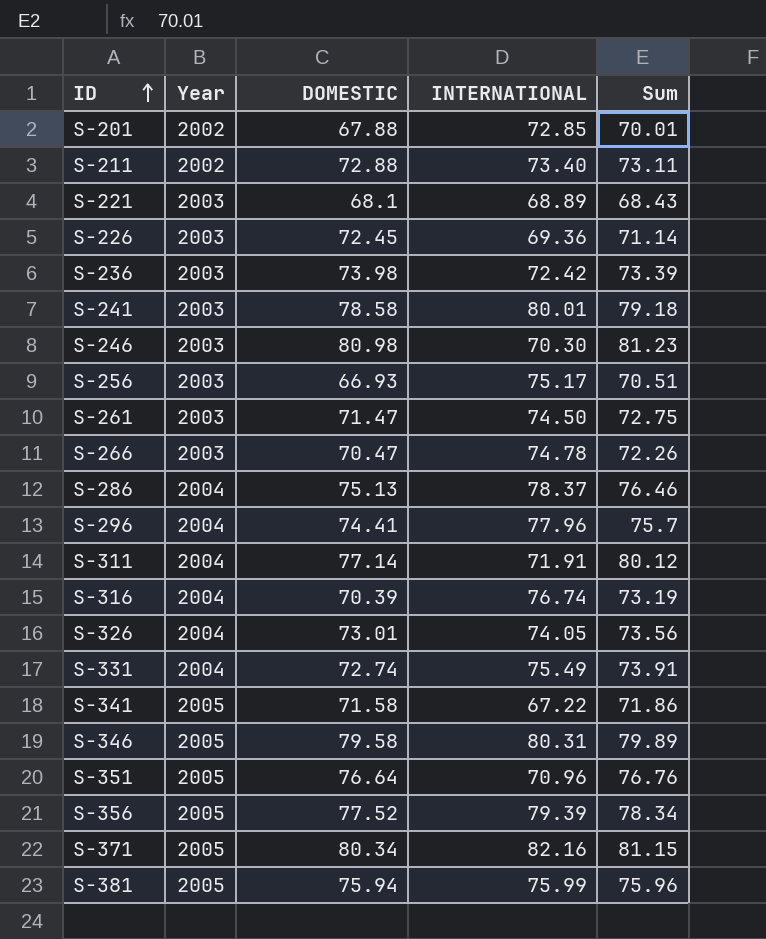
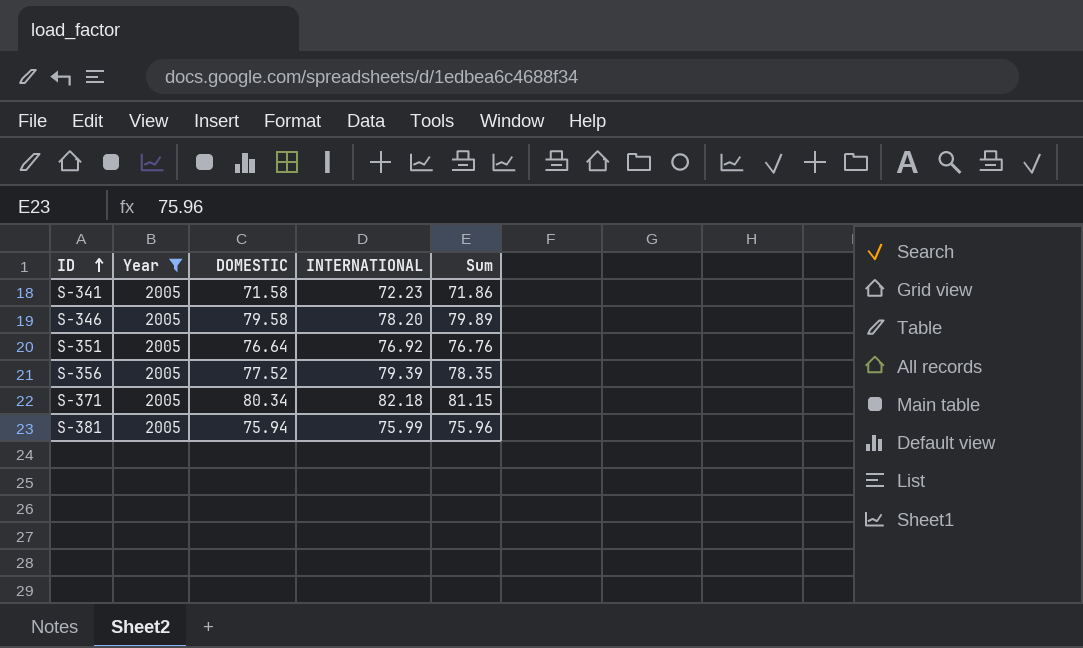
filter: none -> Year = 2005
S-341 | INTERNATIONAL: 67.22 -> 72.23
S-346 | INTERNATIONAL: 80.31 -> 78.20
S-351 | INTERNATIONAL: 70.96 -> 76.92
S-356 | Sum: 78.34 -> 78.35
S-371 | INTERNATIONAL: 82.16 -> 82.18

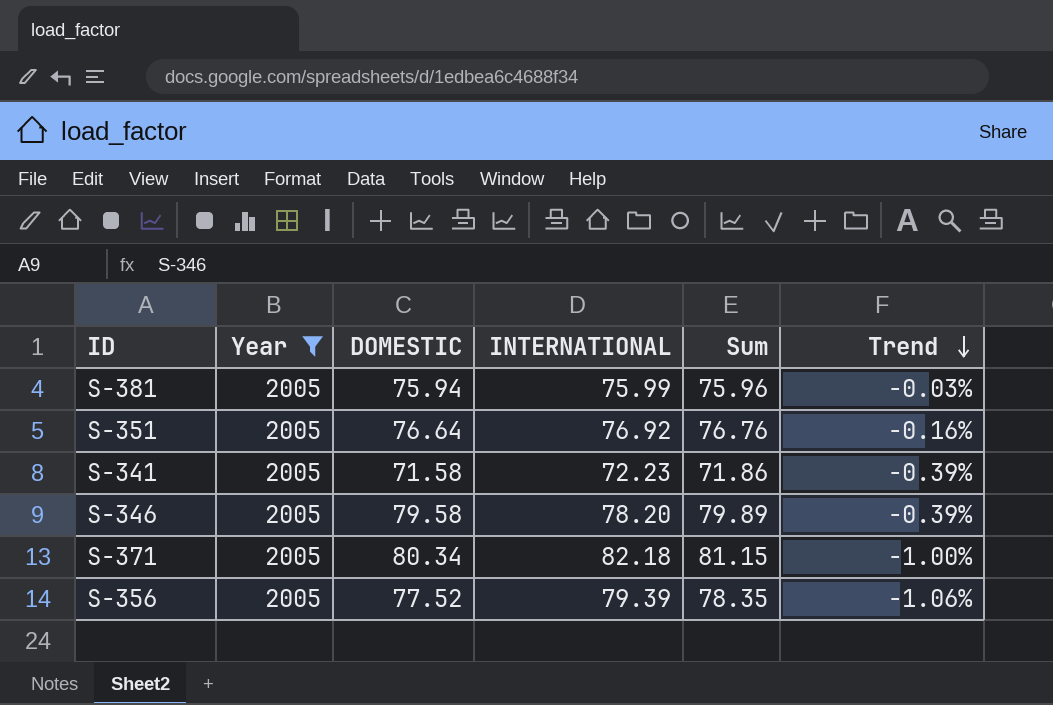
row order: ID ascending -> Trend descending
column Trend | formula: none -> ([DOMESTIC] - [Sum]) / [Sum]

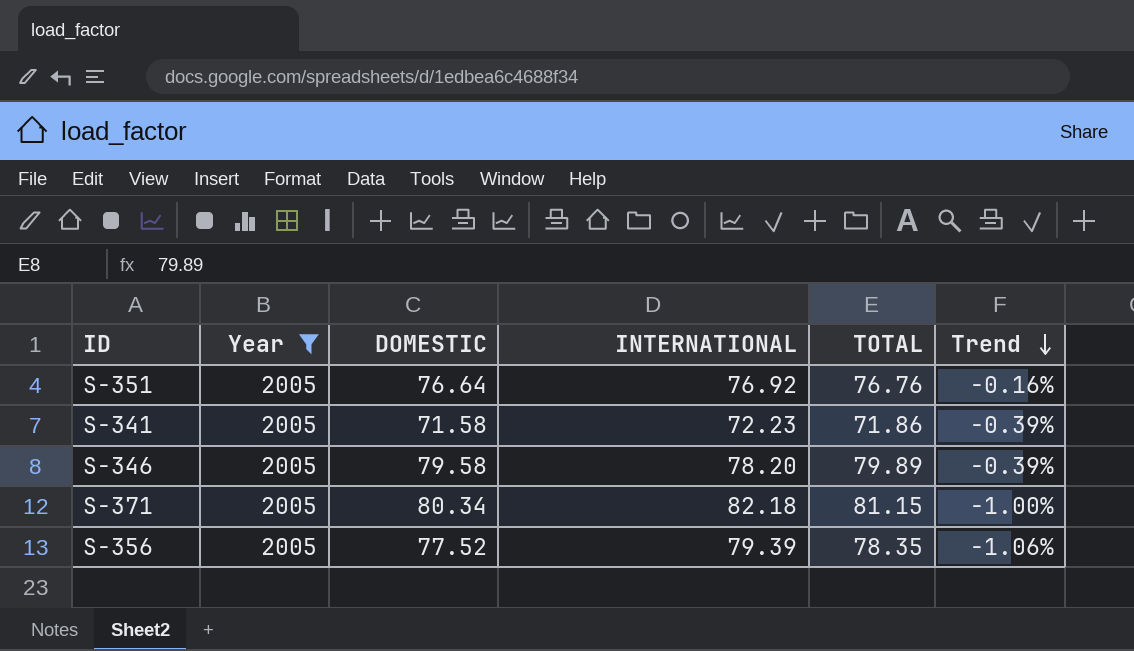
column name: Sum -> TOTAL
row S-381: 2005 | 75.94 | 75.99 | 75.96 | -0.03% -> none

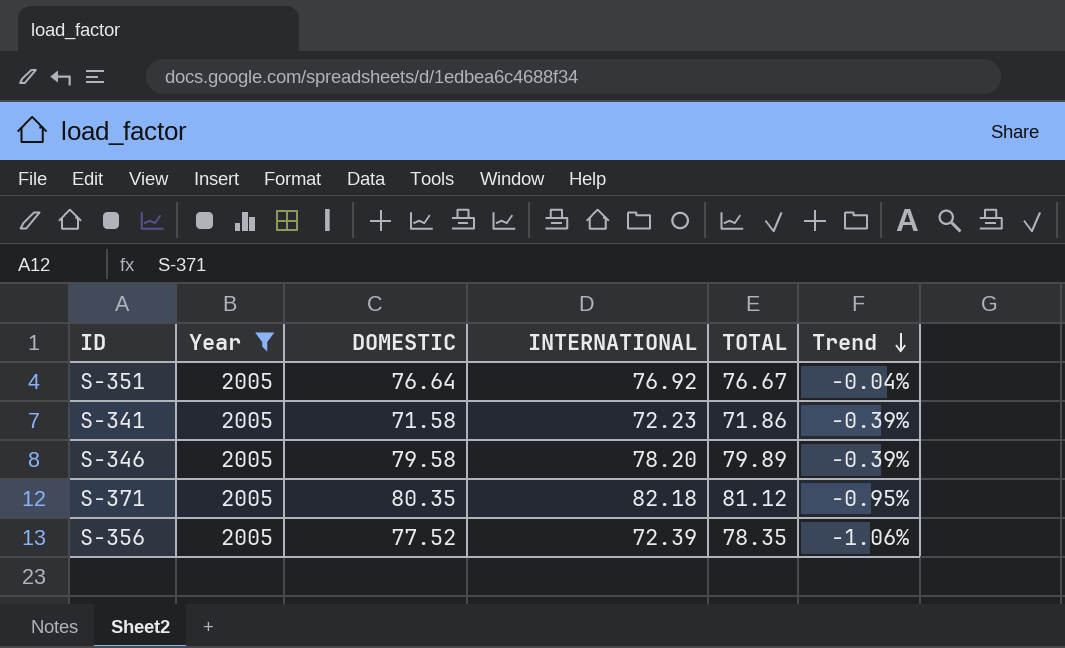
S-351 | TOTAL: 76.76 -> 76.67
S-351 | Trend: -0.16% -> -0.04%
S-371 | DOMESTIC: 80.34 -> 80.35
S-371 | TOTAL: 81.15 -> 81.12
S-371 | Trend: -1.00% -> -0.95%
S-356 | INTERNATIONAL: 79.39 -> 72.39

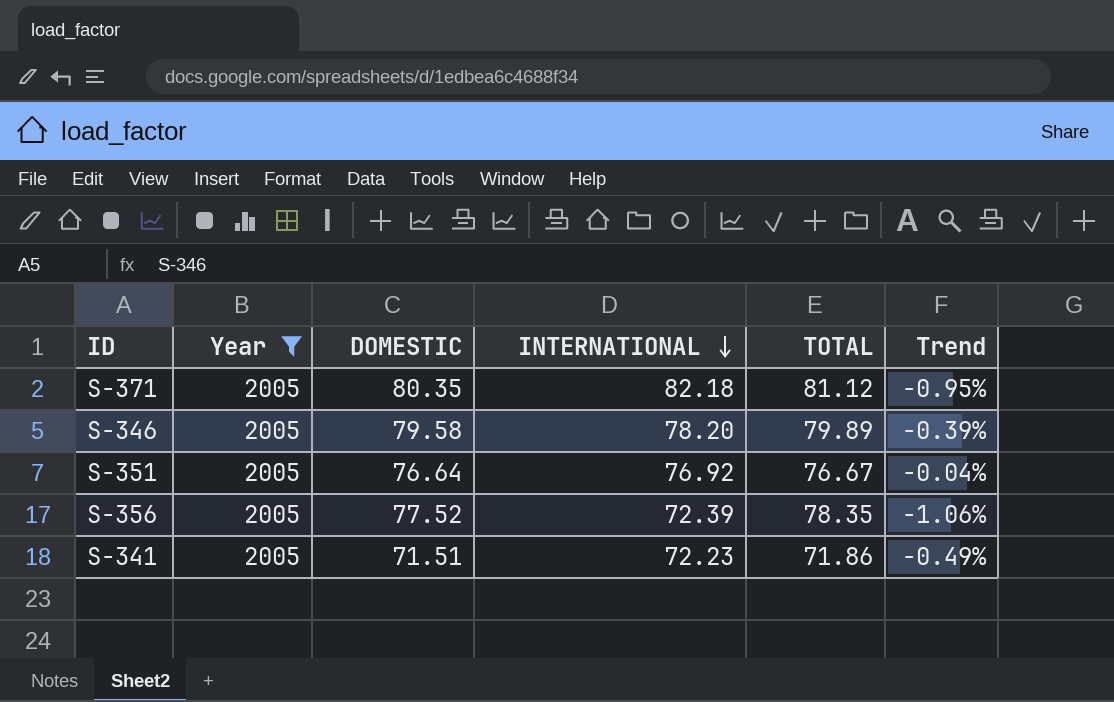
row order: Trend descending -> INTERNATIONAL descending
S-341 | DOMESTIC: 71.58 -> 71.51
S-341 | Trend: -0.39% -> -0.49%

